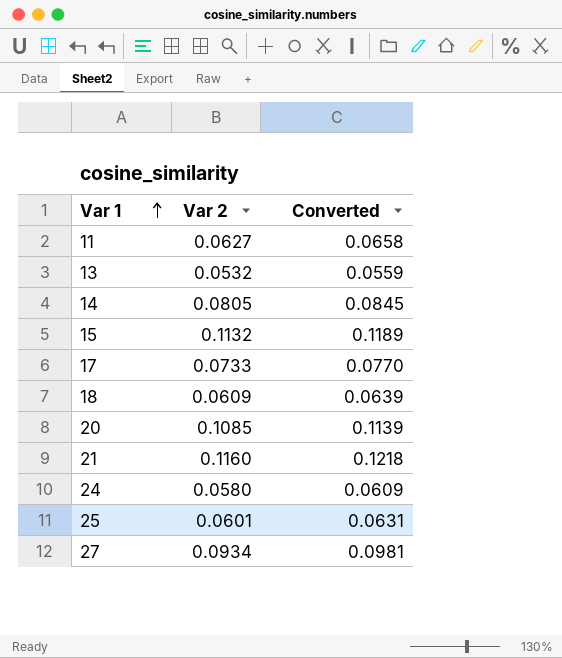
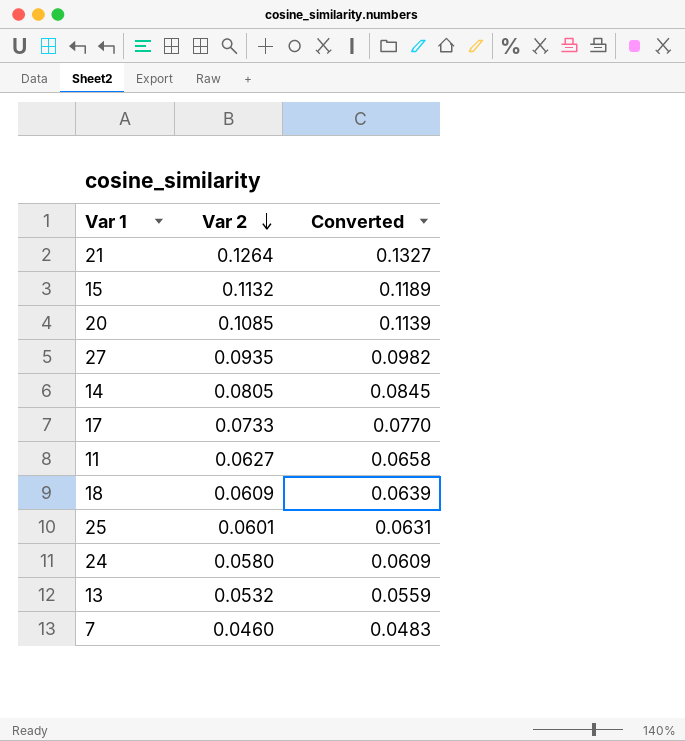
row order: Var 1 ascending -> Var 2 descending
21 | Var 2: 0.1160 -> 0.1264
21 | Converted: 0.1218 -> 0.1327
27 | Var 2: 0.0934 -> 0.0935
27 | Converted: 0.0981 -> 0.0982
row 7: none -> 0.0460 | 0.0483

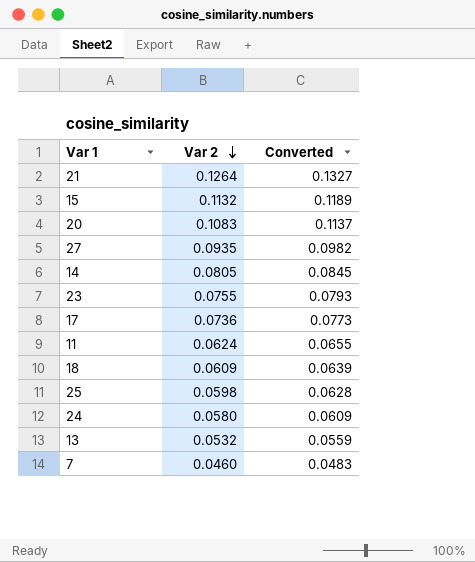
20 | Var 2: 0.1085 -> 0.1083
20 | Converted: 0.1139 -> 0.1137
row 23: none -> 0.0755 | 0.0793
17 | Var 2: 0.0733 -> 0.0736
17 | Converted: 0.0770 -> 0.0773
11 | Var 2: 0.0627 -> 0.0624
11 | Converted: 0.0658 -> 0.0655
25 | Var 2: 0.0601 -> 0.0598
25 | Converted: 0.0631 -> 0.0628

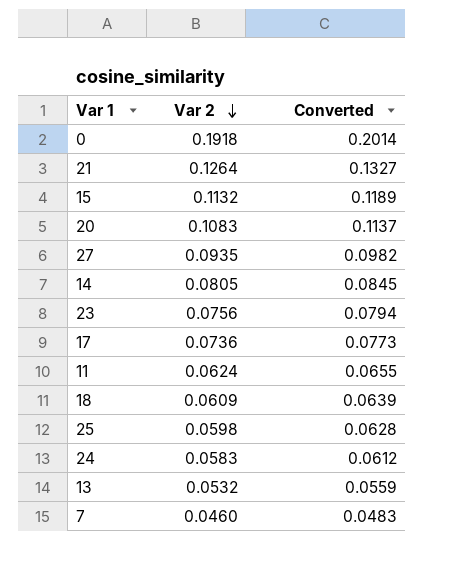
row 0: none -> 0.1918 | 0.2014
23 | Var 2: 0.0755 -> 0.0756
23 | Converted: 0.0793 -> 0.0794
24 | Var 2: 0.0580 -> 0.0583
24 | Converted: 0.0609 -> 0.0612

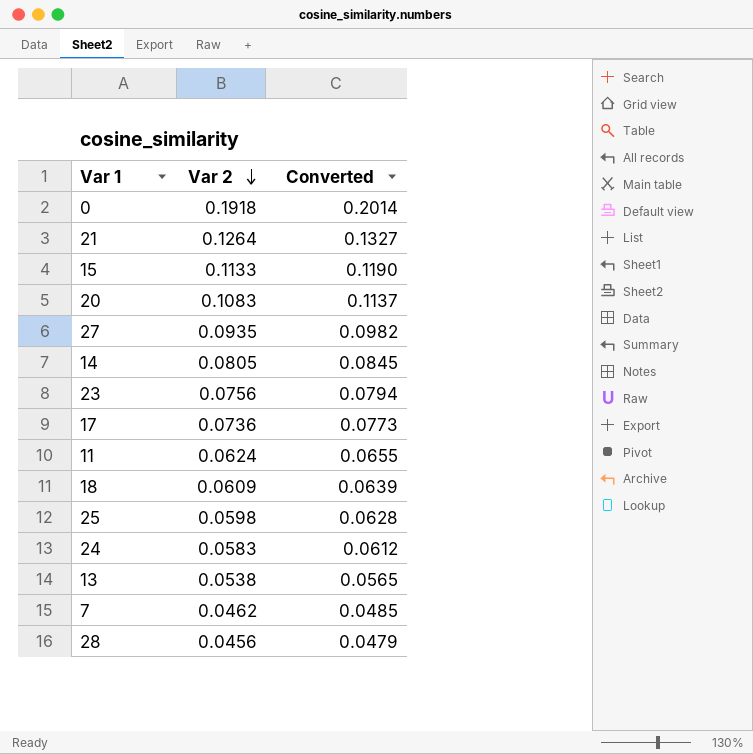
15 | Var 2: 0.1132 -> 0.1133
15 | Converted: 0.1189 -> 0.1190
13 | Var 2: 0.0532 -> 0.0538
13 | Converted: 0.0559 -> 0.0565
7 | Var 2: 0.0460 -> 0.0462
7 | Converted: 0.0483 -> 0.0485
row 28: none -> 0.0456 | 0.0479

